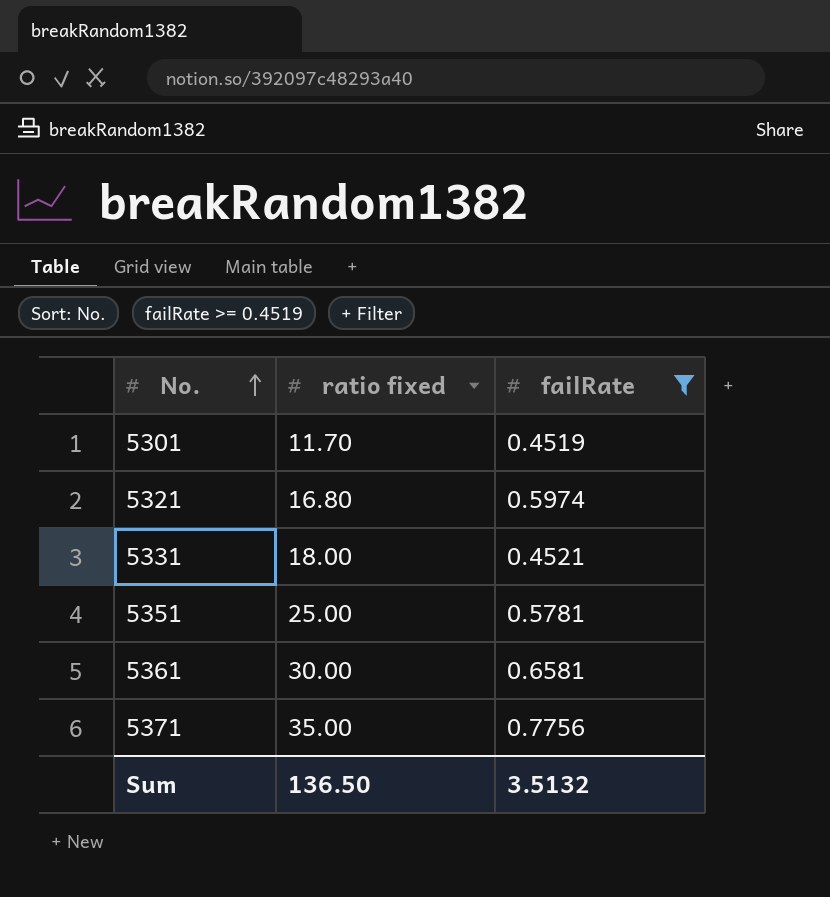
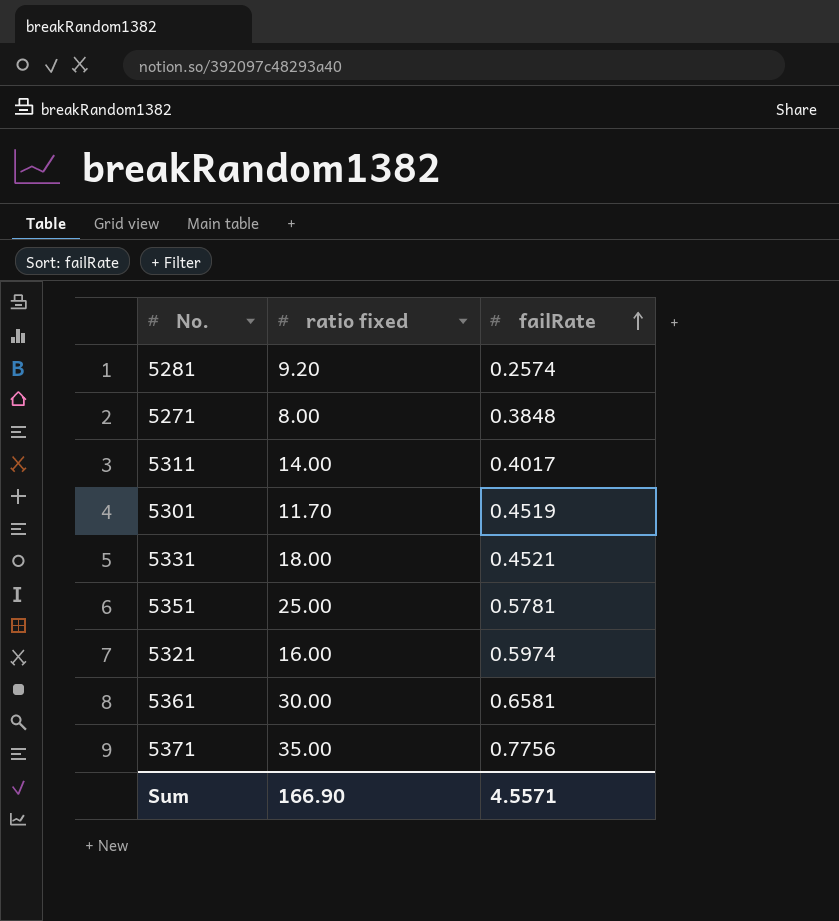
filter: failRate >= 0.4519 -> none
row order: No. ascending -> failRate ascending
5321 | ratio fixed: 16.80 -> 16.00
Sum | ratio fixed: 136.50 -> 166.90
Sum | failRate: 3.5132 -> 4.5571

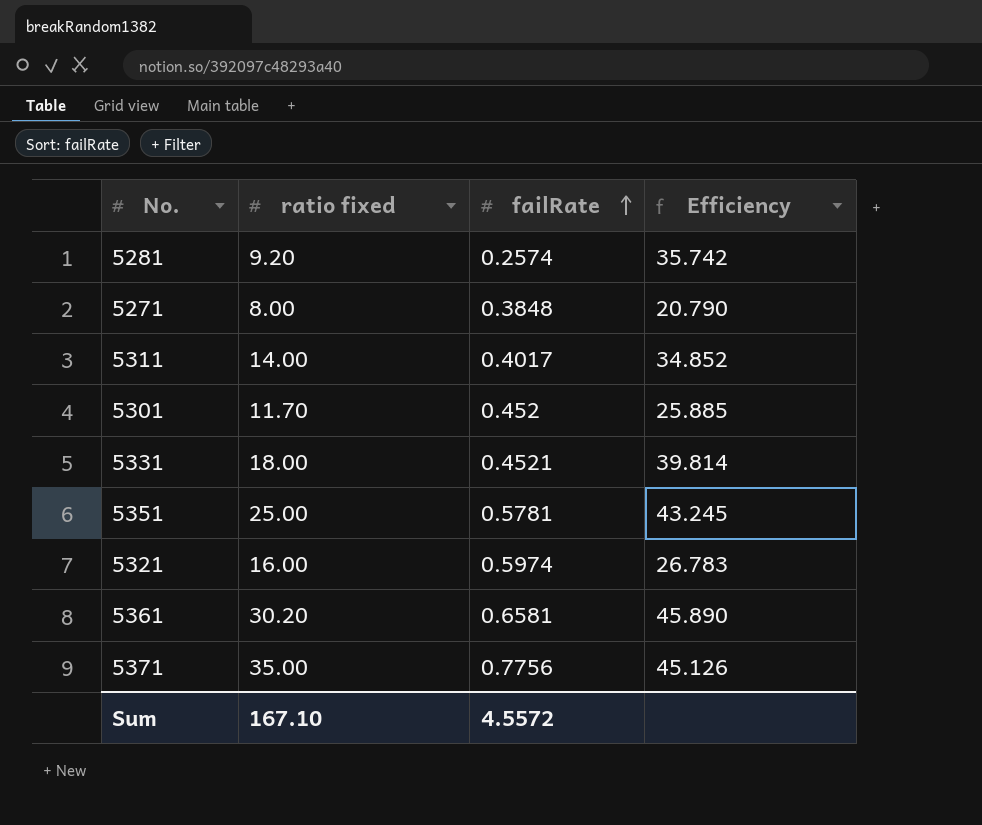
column Efficiency | formula: none -> [ratio fixed] / [failRate]
5301 | failRate: 0.4519 -> 0.452
5361 | ratio fixed: 30.00 -> 30.20
Sum | ratio fixed: 166.90 -> 167.10
Sum | failRate: 4.5571 -> 4.5572

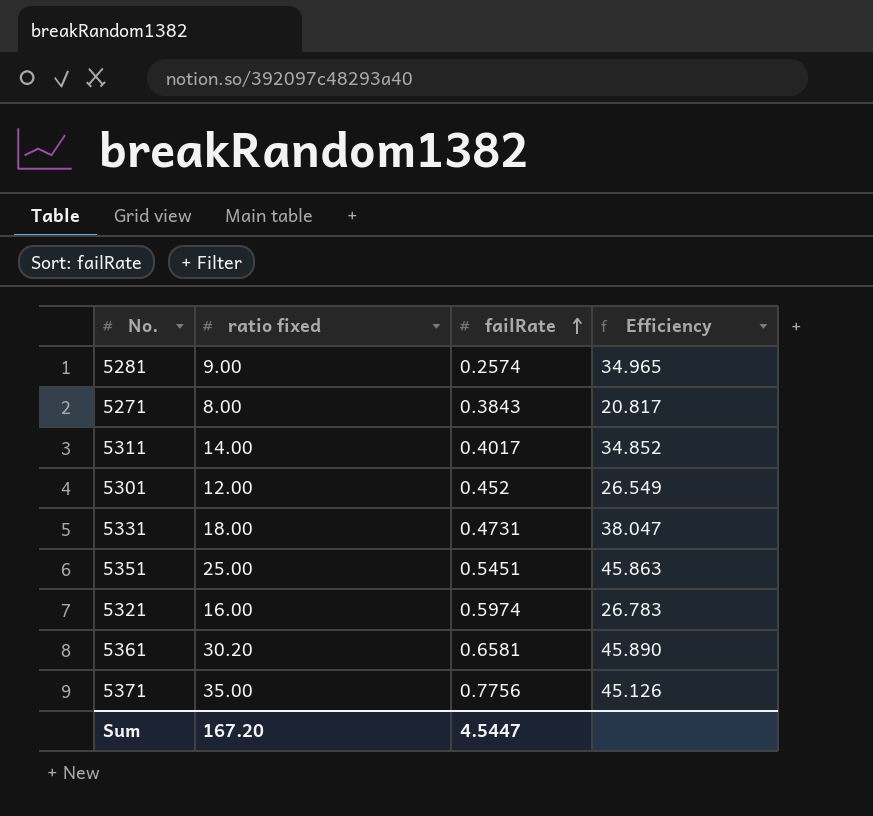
5281 | ratio fixed: 9.20 -> 9.00
5281 | Efficiency: 35.742 -> 34.965
5271 | failRate: 0.3848 -> 0.3843
5271 | Efficiency: 20.790 -> 20.817
5301 | ratio fixed: 11.70 -> 12.00
5301 | Efficiency: 25.885 -> 26.549
5331 | failRate: 0.4521 -> 0.4731
5331 | Efficiency: 39.814 -> 38.047
5351 | failRate: 0.5781 -> 0.5451
5351 | Efficiency: 43.245 -> 45.863
Sum | ratio fixed: 167.10 -> 167.20
Sum | failRate: 4.5572 -> 4.5447

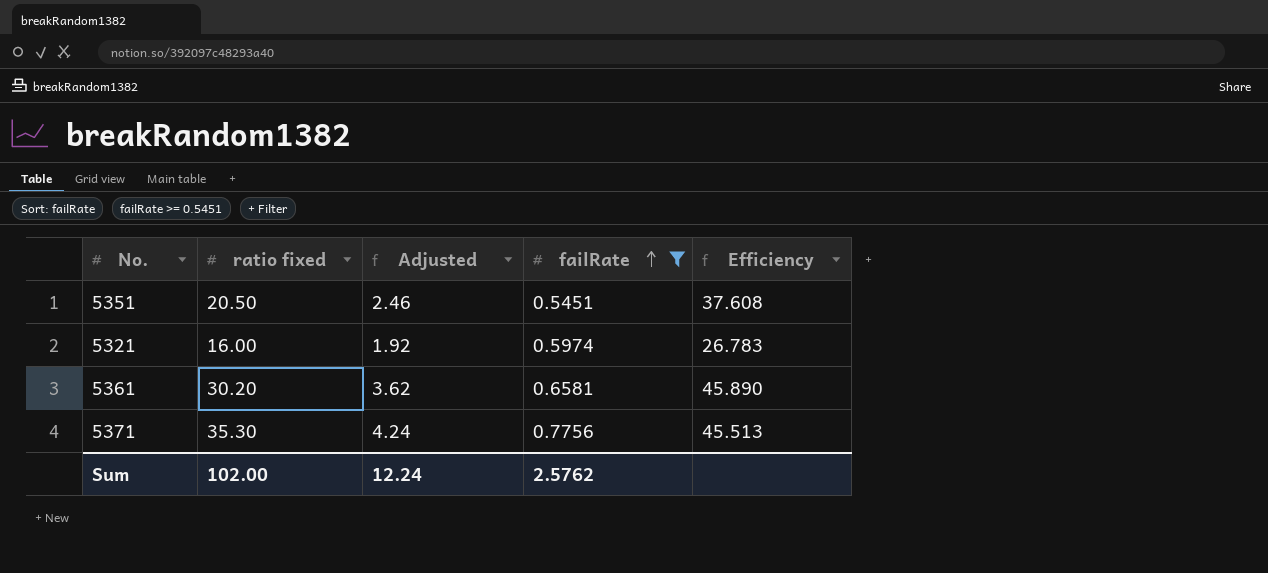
filter: none -> failRate >= 0.5451
column Adjusted | formula: none -> [ratio fixed] * 0.12
5351 | ratio fixed: 25.00 -> 20.50
5351 | Efficiency: 45.863 -> 37.608
5371 | ratio fixed: 35.00 -> 35.30
5371 | Efficiency: 45.126 -> 45.513
Sum | ratio fixed: 167.20 -> 102.00
Sum | failRate: 4.5447 -> 2.5762

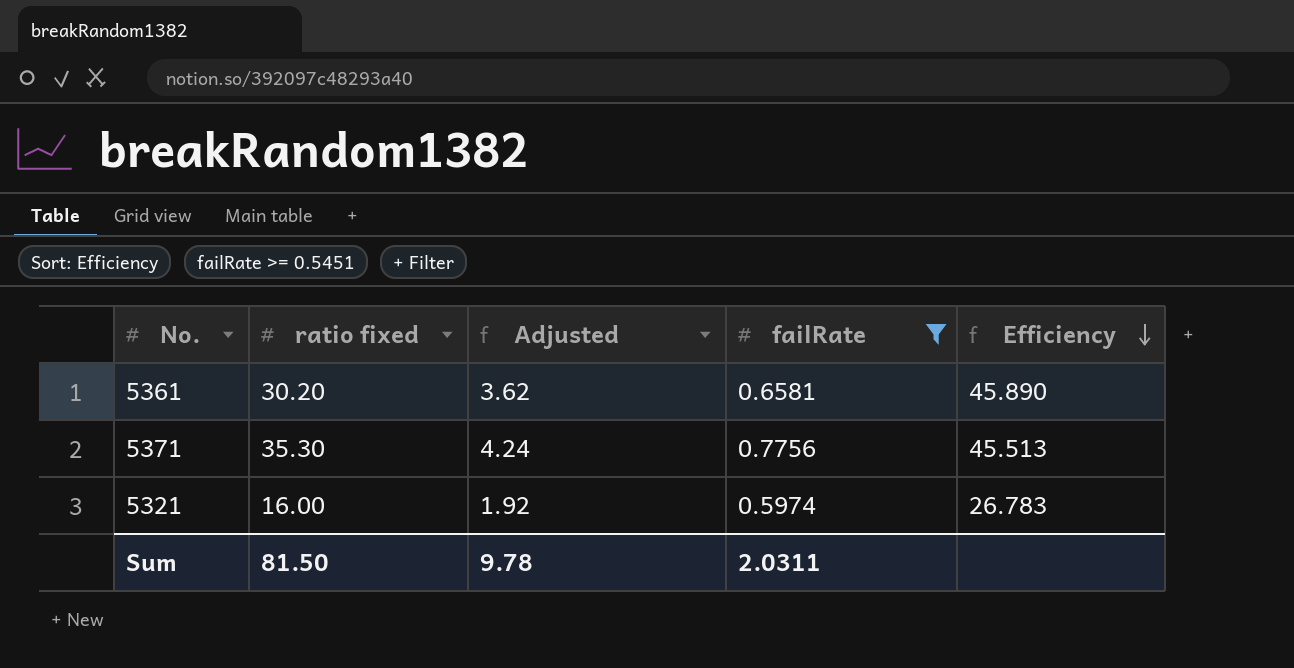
row order: failRate ascending -> Efficiency descending
row 5351: 20.50 | 2.46 | 0.5451 | 37.608 -> none
Sum | ratio fixed: 102.00 -> 81.50
Sum | Adjusted: 12.24 -> 9.78
Sum | failRate: 2.5762 -> 2.0311

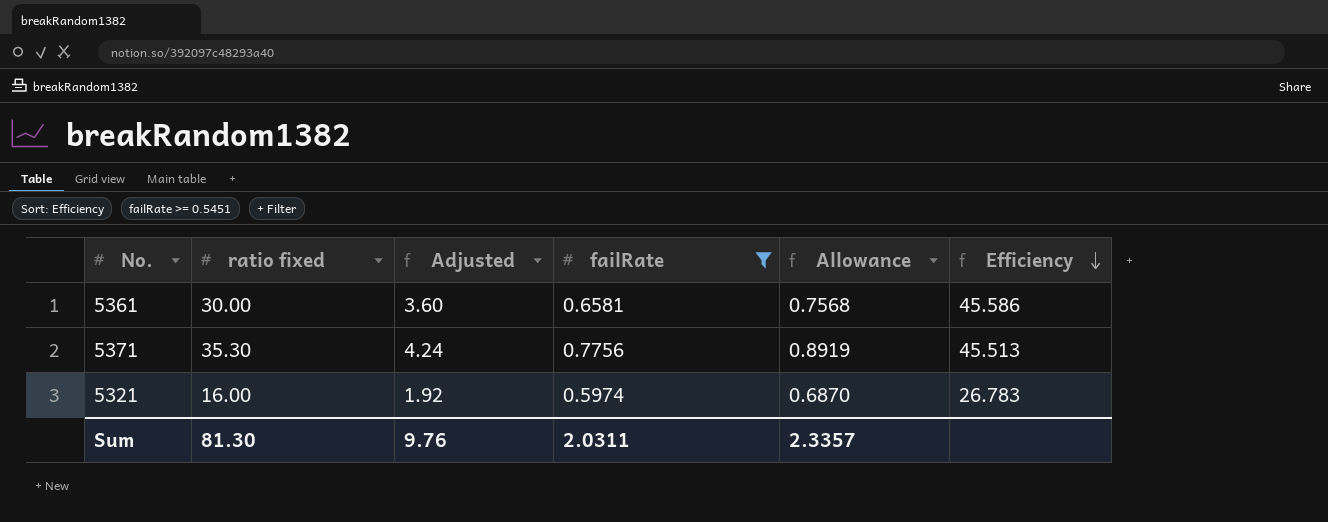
column Allowance | formula: none -> [failRate] * 1.15
5361 | ratio fixed: 30.20 -> 30.00
5361 | Adjusted: 3.62 -> 3.60
5361 | Efficiency: 45.890 -> 45.586
Sum | ratio fixed: 81.50 -> 81.30
Sum | Adjusted: 9.78 -> 9.76

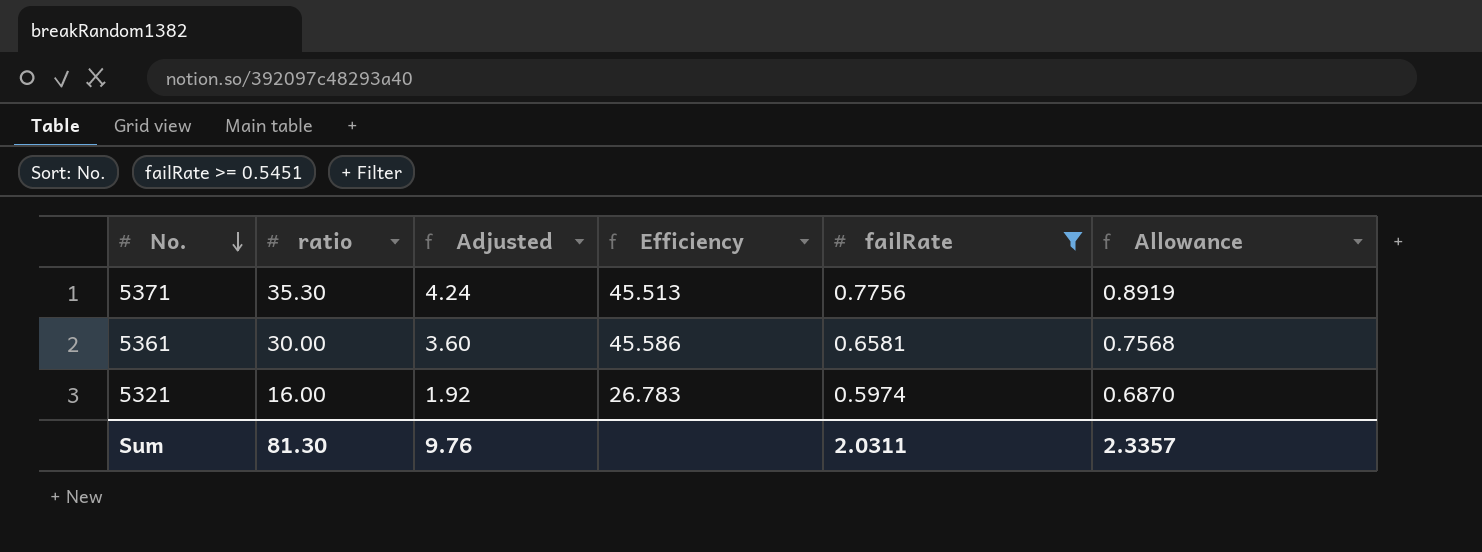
row order: Efficiency descending -> No. descending
column name: ratio fixed -> ratio
column Efficiency | position: 6 -> 4

